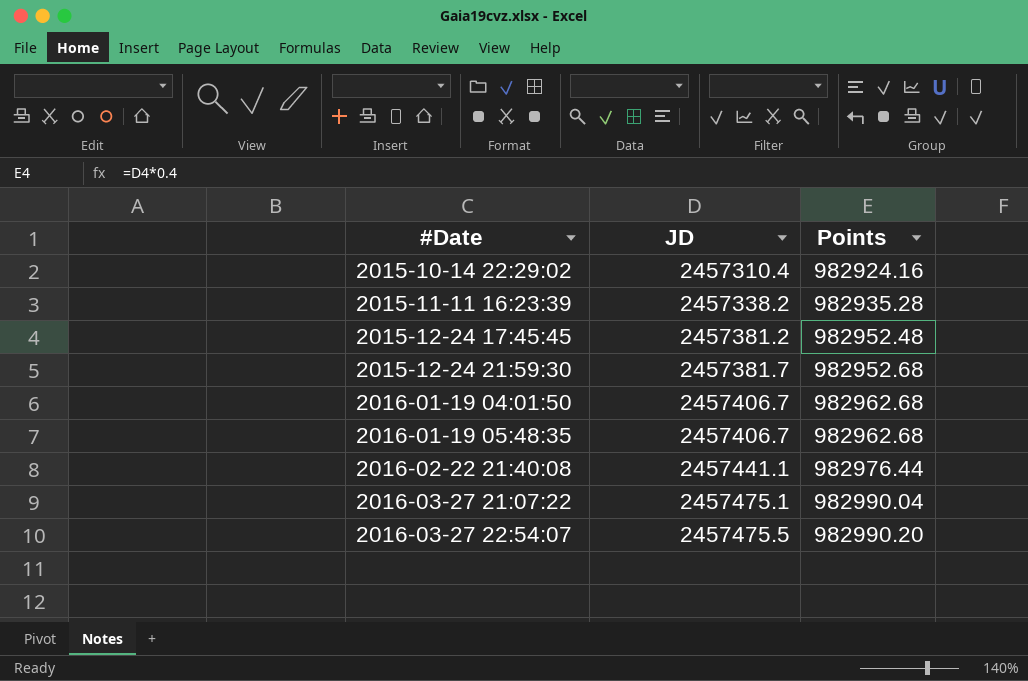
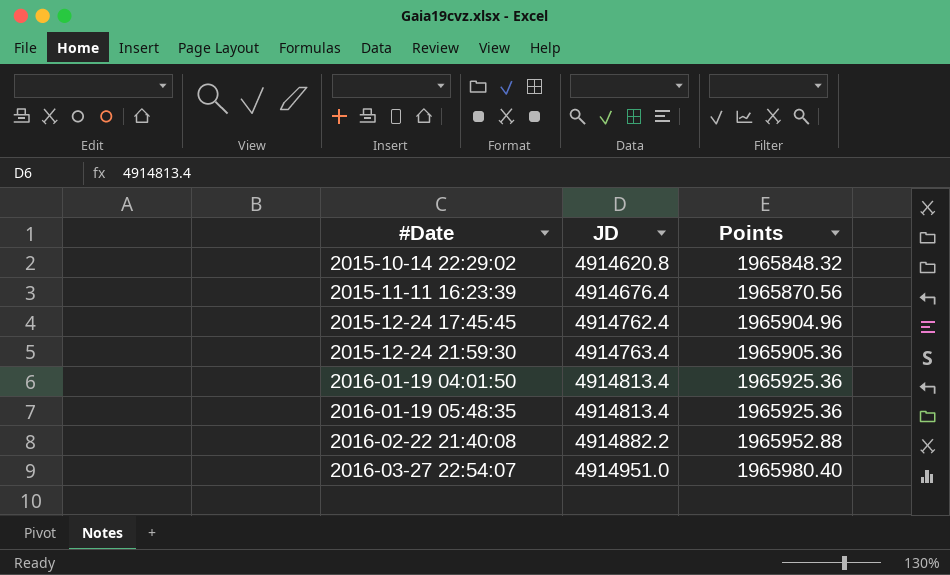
row 2016-03-27 21:07:22: 2457475.1 | 982990.04 -> none
2015-10-14 22:29:02 | JD: 2457310.4 -> 4914620.8
2015-10-14 22:29:02 | Points: 982924.16 -> 1965848.32
2015-11-11 16:23:39 | JD: 2457338.2 -> 4914676.4
2015-11-11 16:23:39 | Points: 982935.28 -> 1965870.56
2015-12-24 17:45:45 | JD: 2457381.2 -> 4914762.4
2015-12-24 17:45:45 | Points: 982952.48 -> 1965904.96
2015-12-24 21:59:30 | JD: 2457381.7 -> 4914763.4
2015-12-24 21:59:30 | Points: 982952.68 -> 1965905.36
2016-01-19 04:01:50 | JD: 2457406.7 -> 4914813.4
2016-01-19 04:01:50 | Points: 982962.68 -> 1965925.36
2016-01-19 05:48:35 | JD: 2457406.7 -> 4914813.4
2016-01-19 05:48:35 | Points: 982962.68 -> 1965925.36
2016-02-22 21:40:08 | JD: 2457441.1 -> 4914882.2
2016-02-22 21:40:08 | Points: 982976.44 -> 1965952.88
2016-03-27 22:54:07 | JD: 2457475.5 -> 4914951.0
2016-03-27 22:54:07 | Points: 982990.20 -> 1965980.40

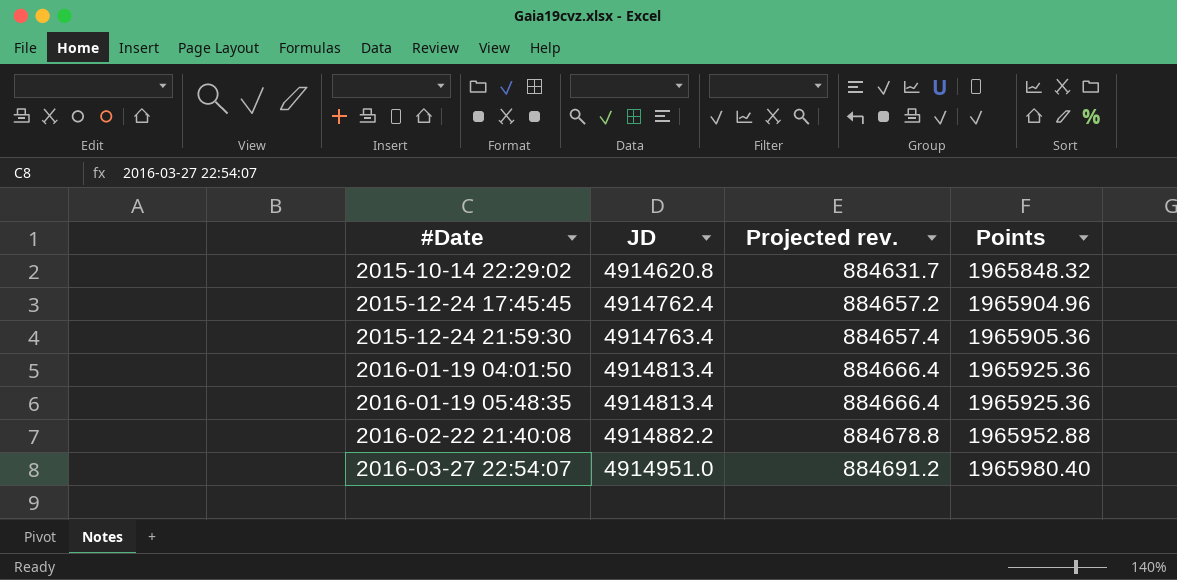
column Projected rev. | formula: none -> [JD] * 0.18
row 2015-11-11 16:23:39: 4914676.4 | 1965870.56 -> none

